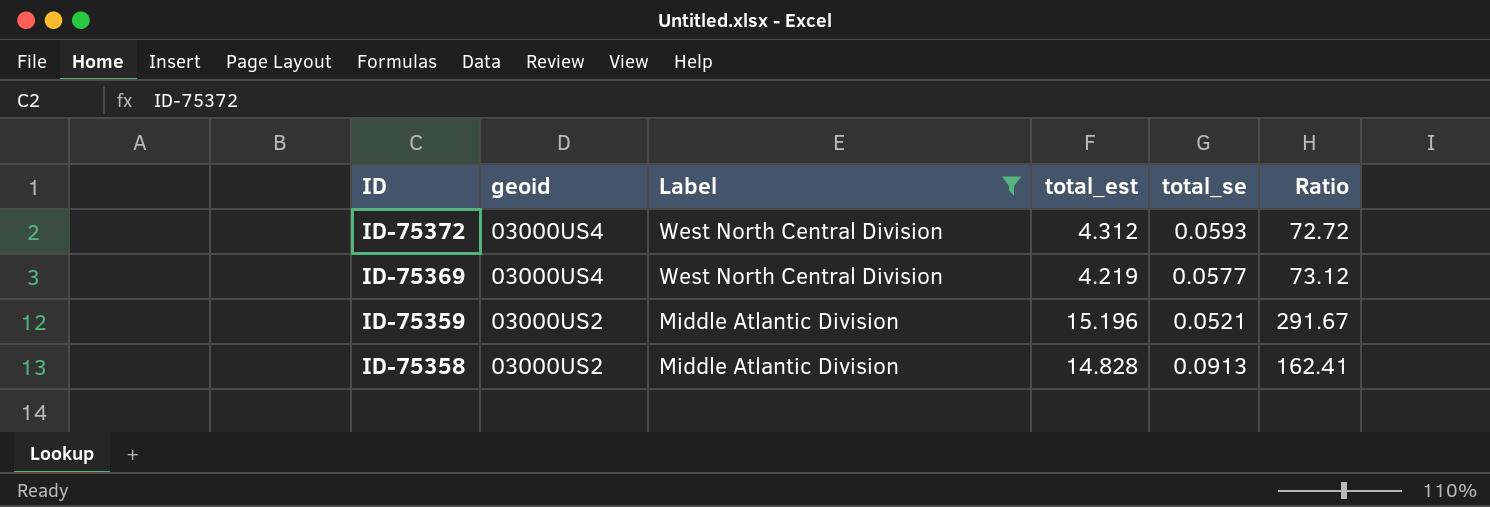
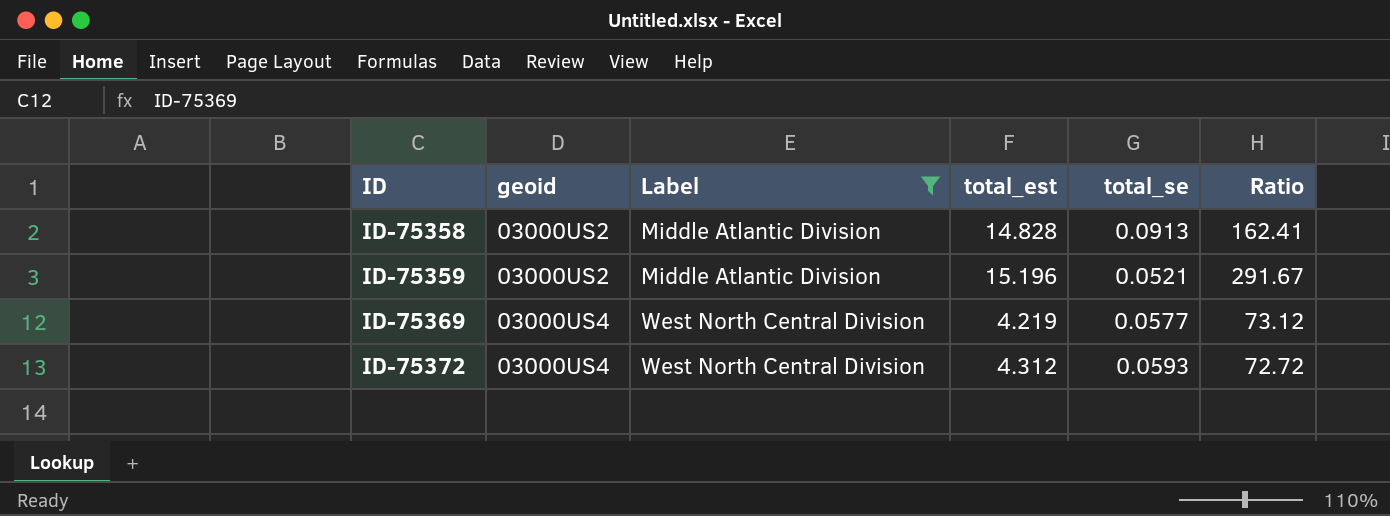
row order: ID descending -> ID ascending

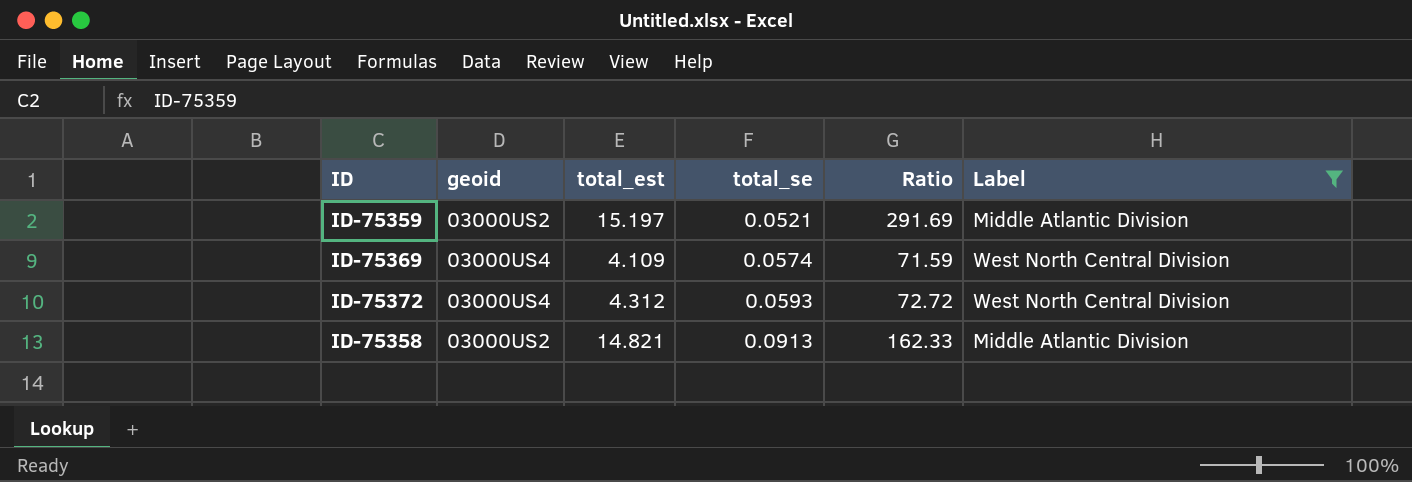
row order: ID ascending -> total_se ascending
column Label | position: 3 -> 6
ID-75359 | total_est: 15.196 -> 15.197
ID-75359 | Ratio: 291.67 -> 291.69
ID-75369 | total_est: 4.219 -> 4.109
ID-75369 | total_se: 0.0577 -> 0.0574
ID-75369 | Ratio: 73.12 -> 71.59
ID-75358 | total_est: 14.828 -> 14.821
ID-75358 | Ratio: 162.41 -> 162.33

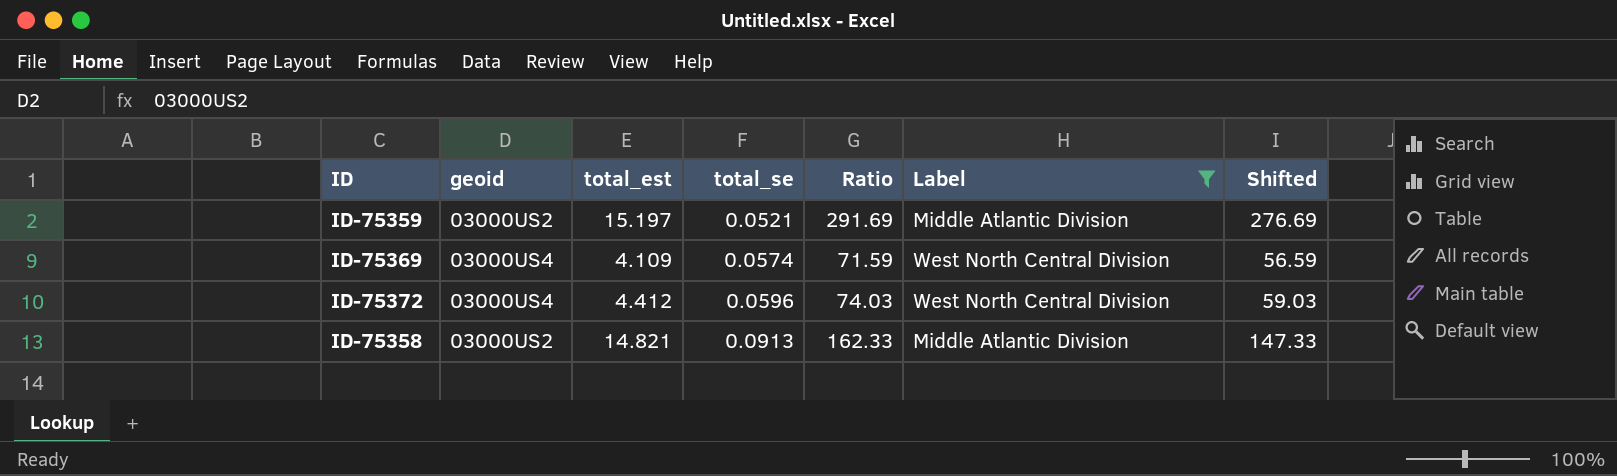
column Shifted | formula: none -> [Ratio] - 15
ID-75372 | total_est: 4.312 -> 4.412
ID-75372 | total_se: 0.0593 -> 0.0596
ID-75372 | Ratio: 72.72 -> 74.03

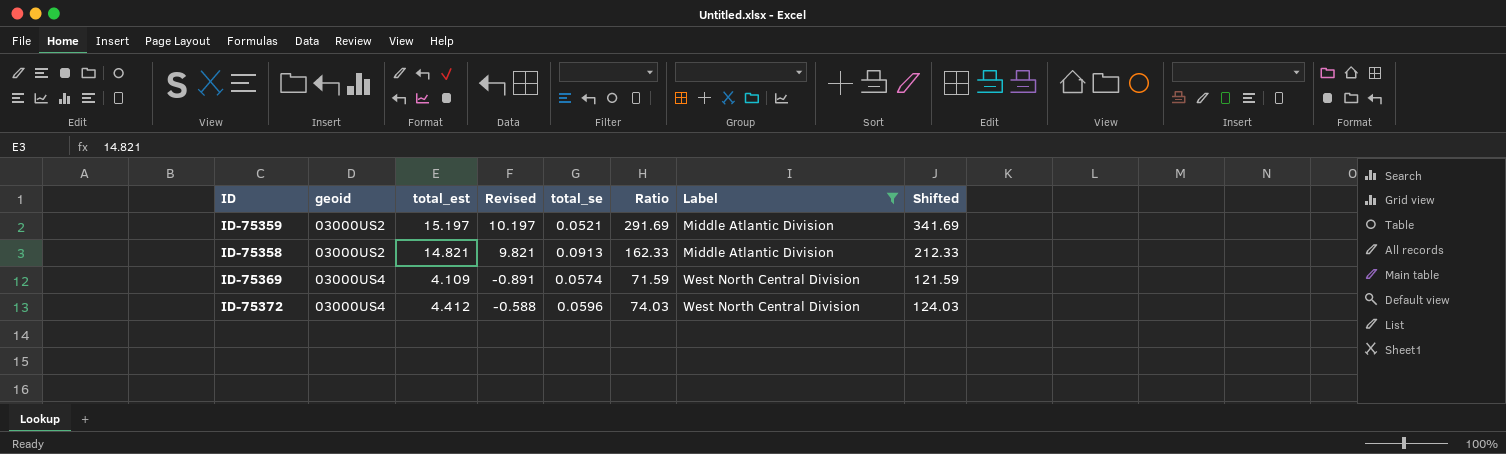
row order: total_se ascending -> geoid ascending
column Revised | formula: none -> [total_est] - 5
column Shifted | formula: [Ratio] - 15 -> [Ratio] + 50

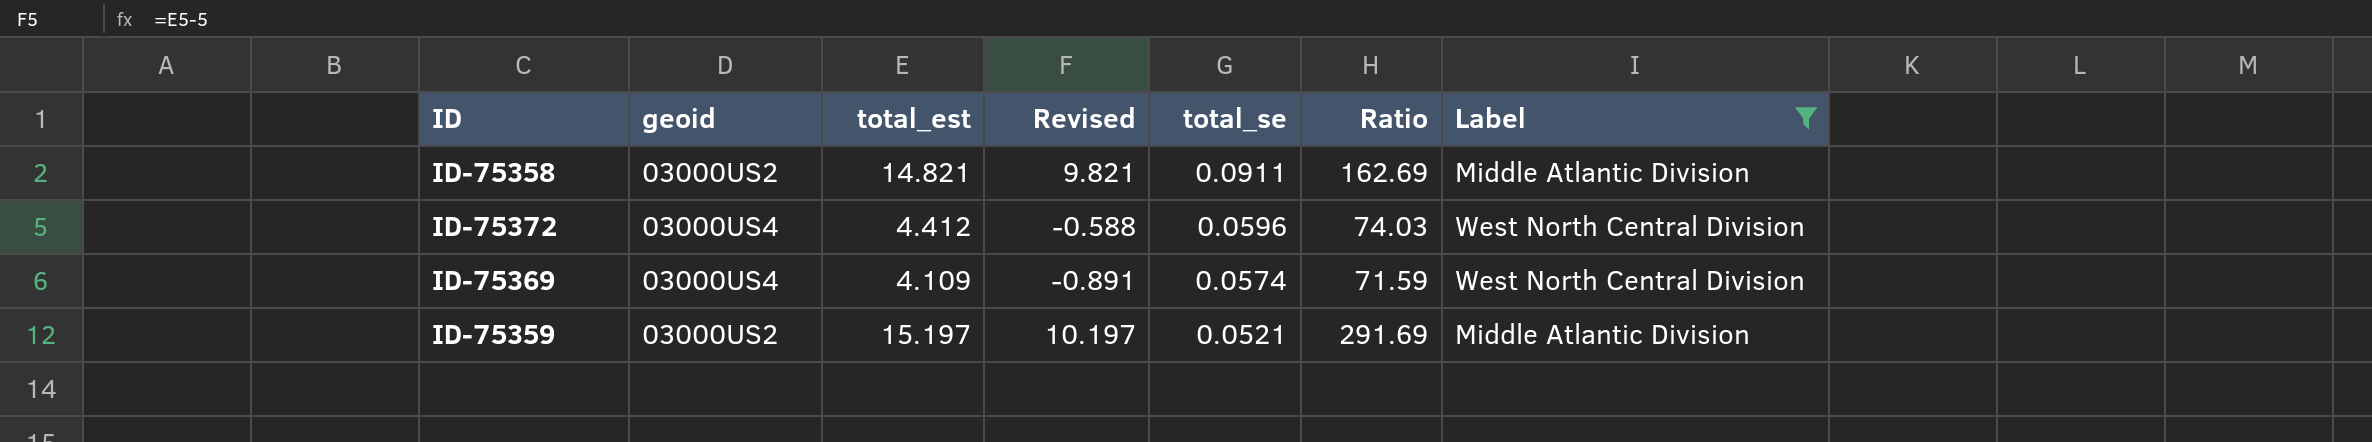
row order: geoid ascending -> total_se descending
column Shifted | formula: [Ratio] + 50 -> none
ID-75358 | total_se: 0.0913 -> 0.0911
ID-75358 | Ratio: 162.33 -> 162.69

